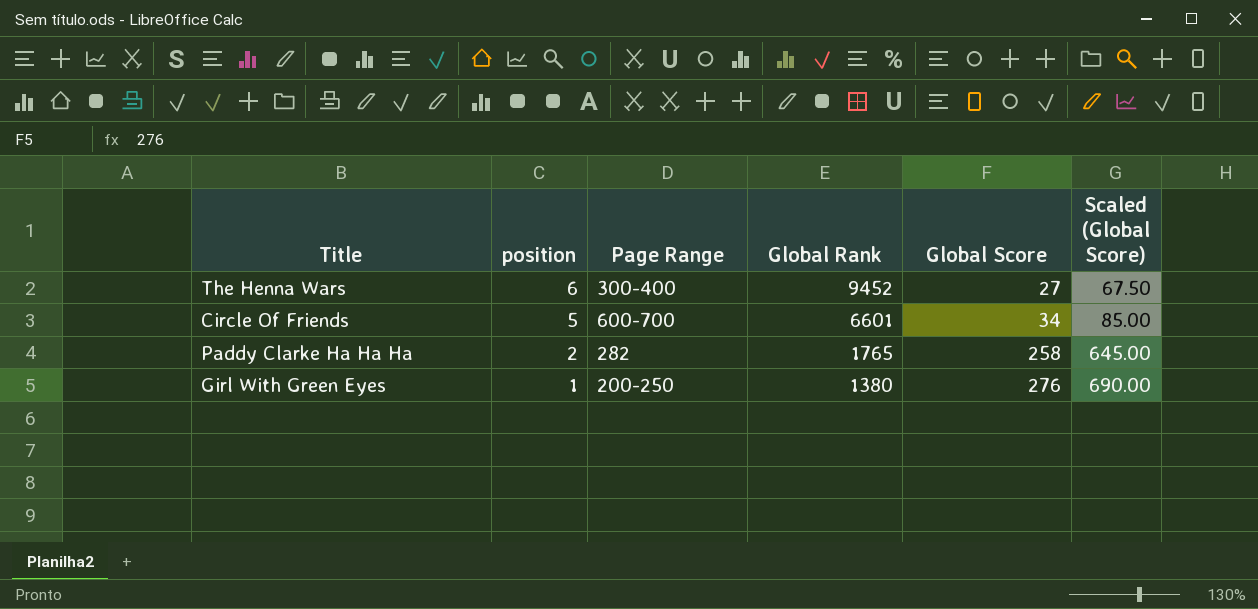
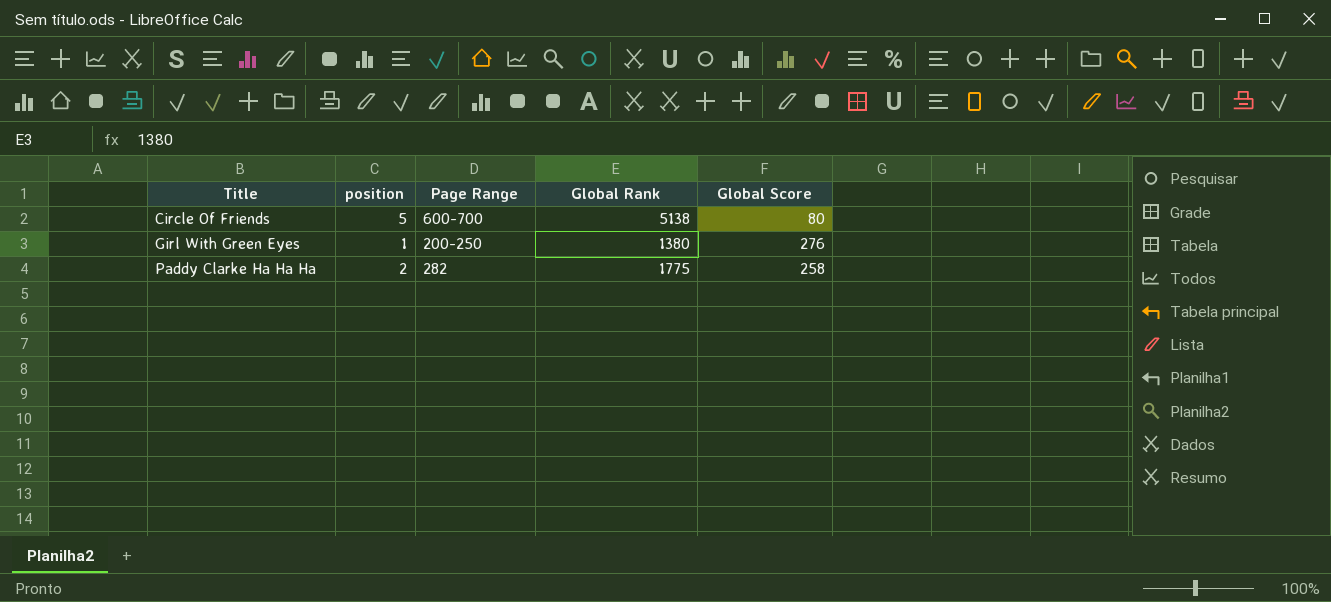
row order: position descending -> Title ascending
column Scaled (Global Score) | formula: [Global Score] * 2.5 -> none
row The Henna Wars: 6 | 300-400 | 9452 | 27 | 67.50 -> none
Circle Of Friends | Global Rank: 6601 -> 5138
Circle Of Friends | Global Score: 34 -> 80
Paddy Clarke Ha Ha Ha | Global Rank: 1765 -> 1775

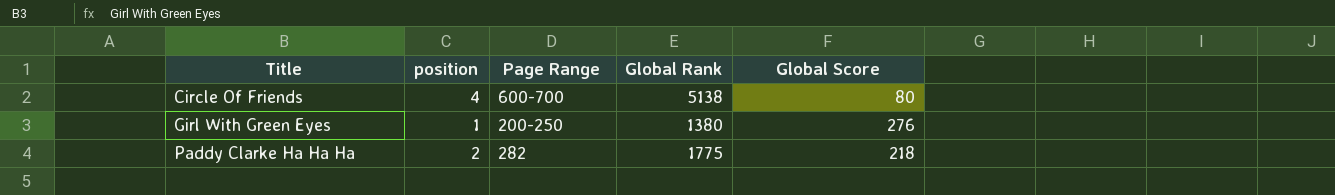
Circle Of Friends | position: 5 -> 4
Paddy Clarke Ha Ha Ha | Global Score: 258 -> 218

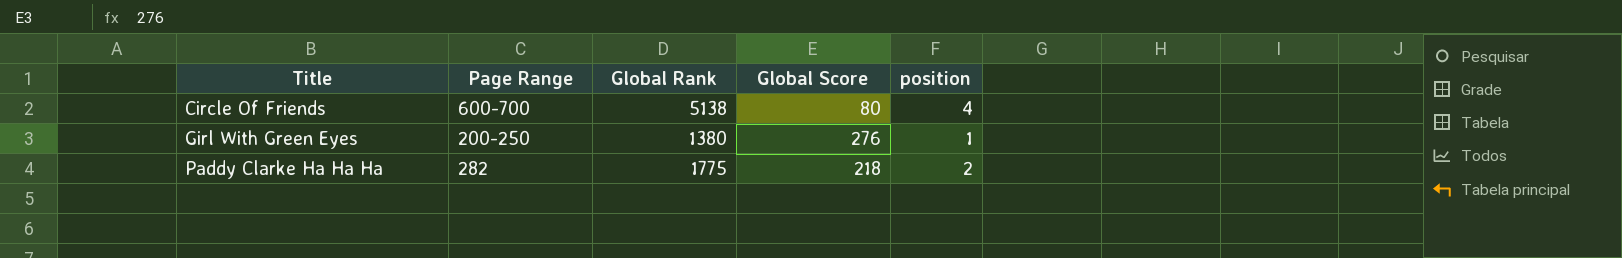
column position | position: 2 -> 5

